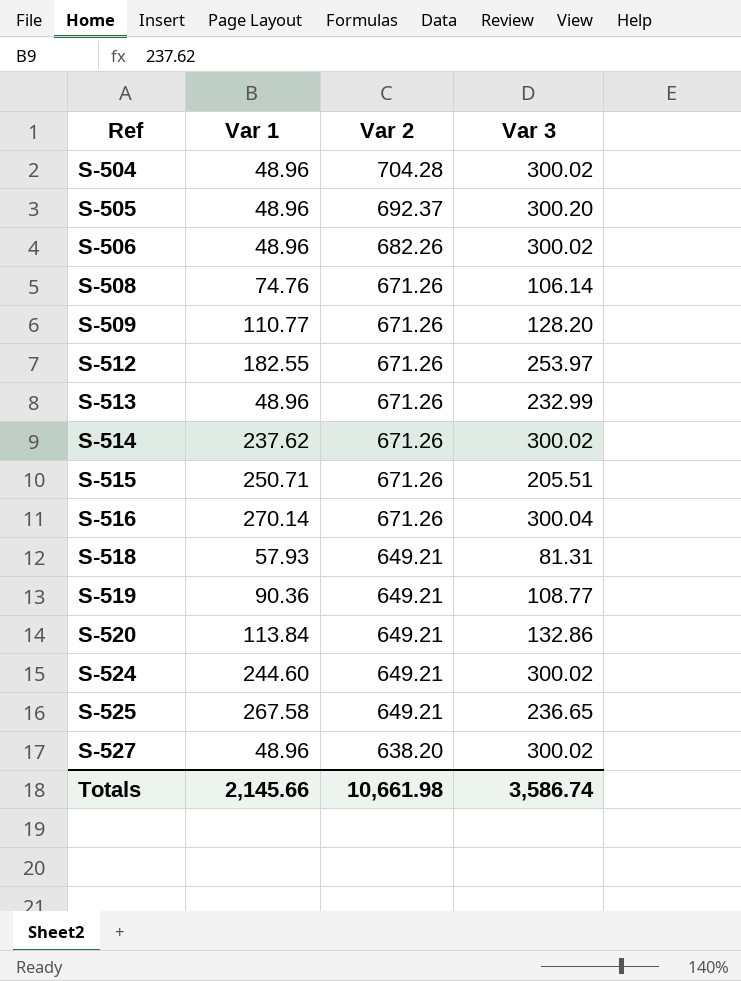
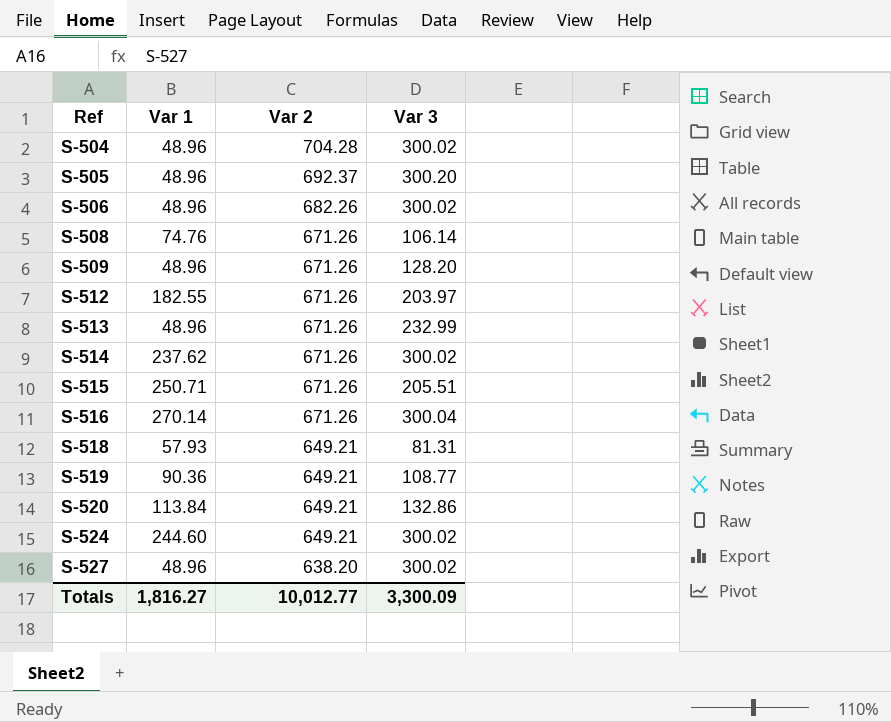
row S-525: 267.58 | 649.21 | 236.65 -> none
S-509 | Var 1: 110.77 -> 48.96
S-512 | Var 3: 253.97 -> 203.97
Totals | Var 1: 2,145.66 -> 1,816.27
Totals | Var 2: 10,661.98 -> 10,012.77
Totals | Var 3: 3,586.74 -> 3,300.09

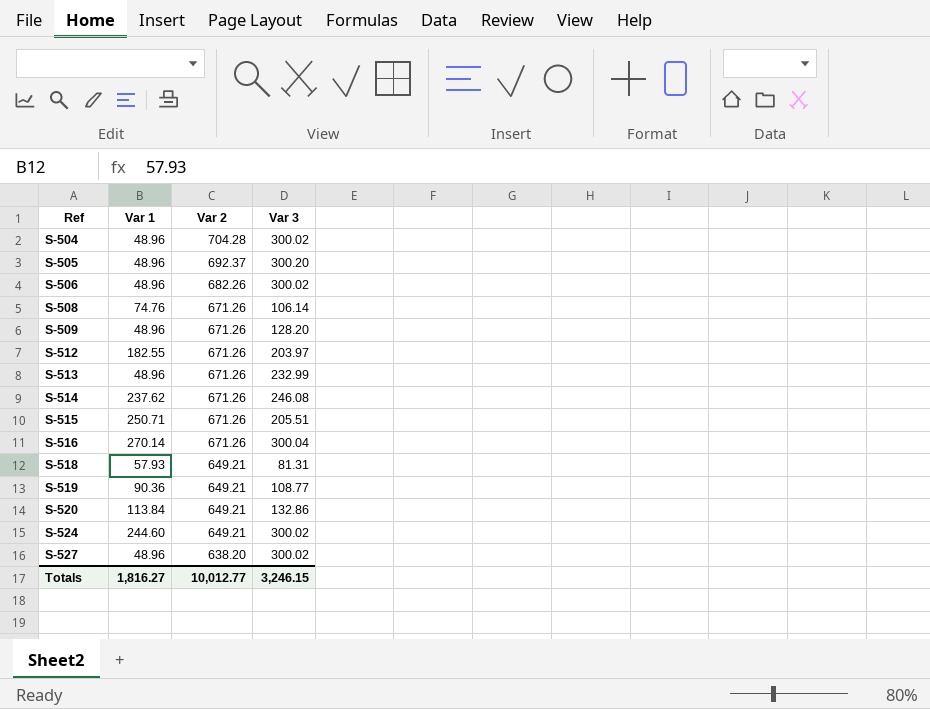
S-514 | Var 3: 300.02 -> 246.08
Totals | Var 3: 3,300.09 -> 3,246.15

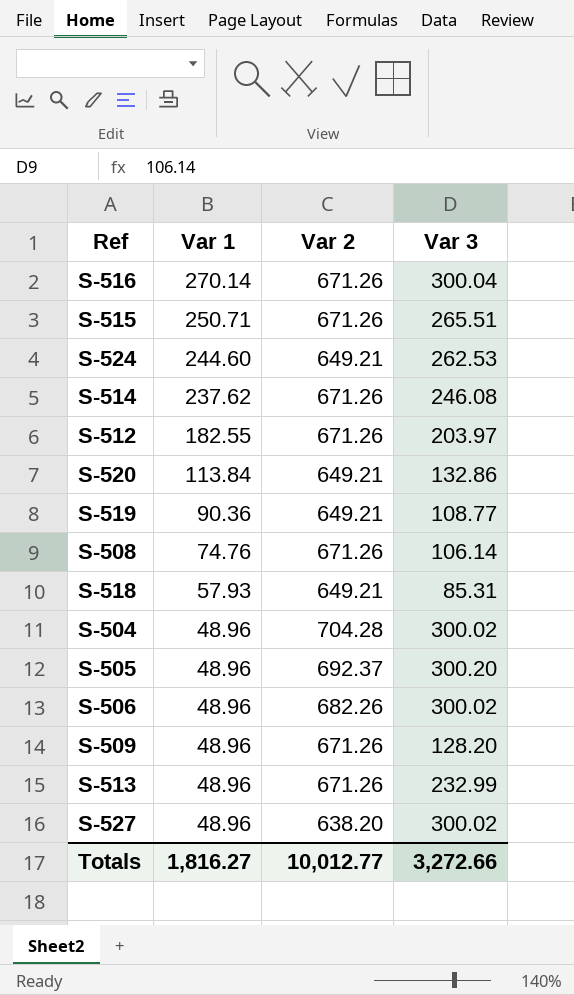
row order: Ref ascending -> Var 1 descending
S-515 | Var 3: 205.51 -> 265.51
S-524 | Var 3: 300.02 -> 262.53
S-518 | Var 3: 81.31 -> 85.31
Totals | Var 3: 3,246.15 -> 3,272.66

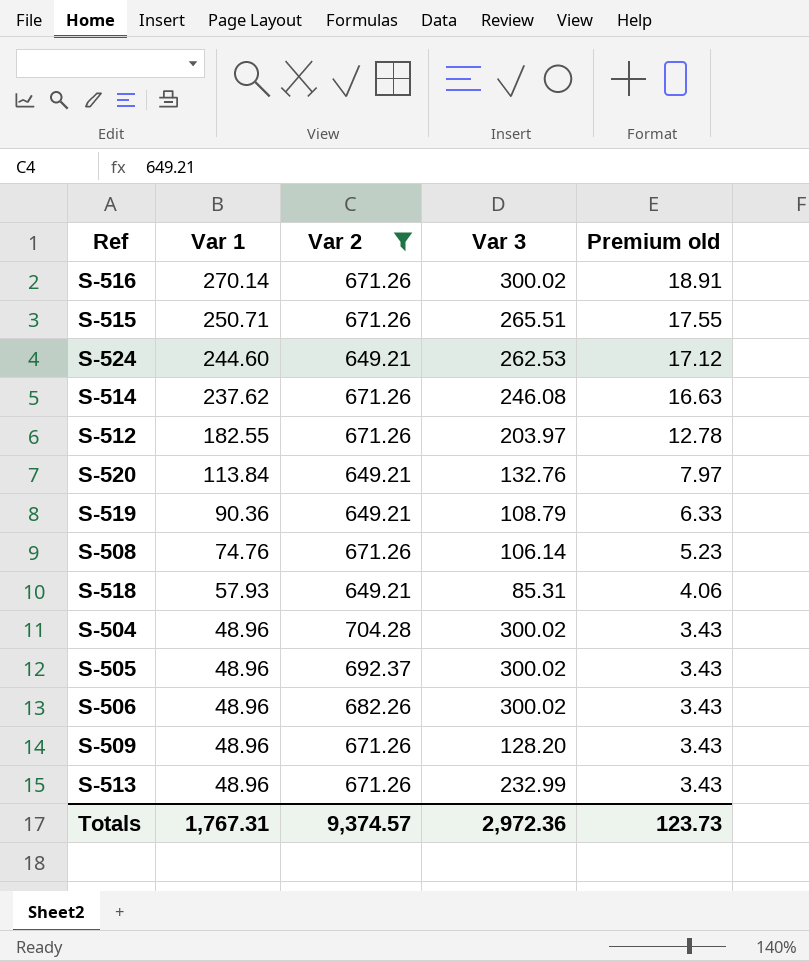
filter: none -> Var 2 != 638.20
column Premium old | formula: none -> [Var 1] * 0.07
S-516 | Var 3: 300.04 -> 300.02
S-520 | Var 3: 132.86 -> 132.76
S-519 | Var 3: 108.77 -> 108.79
S-505 | Var 3: 300.20 -> 300.02
Totals | Var 1: 1,816.27 -> 1,767.31
Totals | Var 2: 10,012.77 -> 9,374.57
Totals | Var 3: 3,272.66 -> 2,972.36

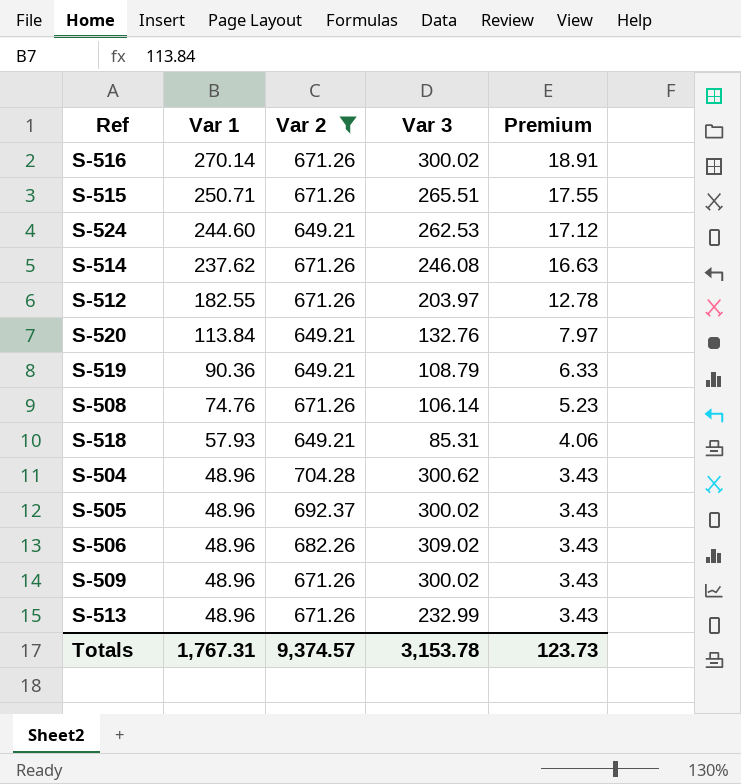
column name: Premium old -> Premium
S-504 | Var 3: 300.02 -> 300.62
S-506 | Var 3: 300.02 -> 309.02
S-509 | Var 3: 128.20 -> 300.02
Totals | Var 3: 2,972.36 -> 3,153.78

